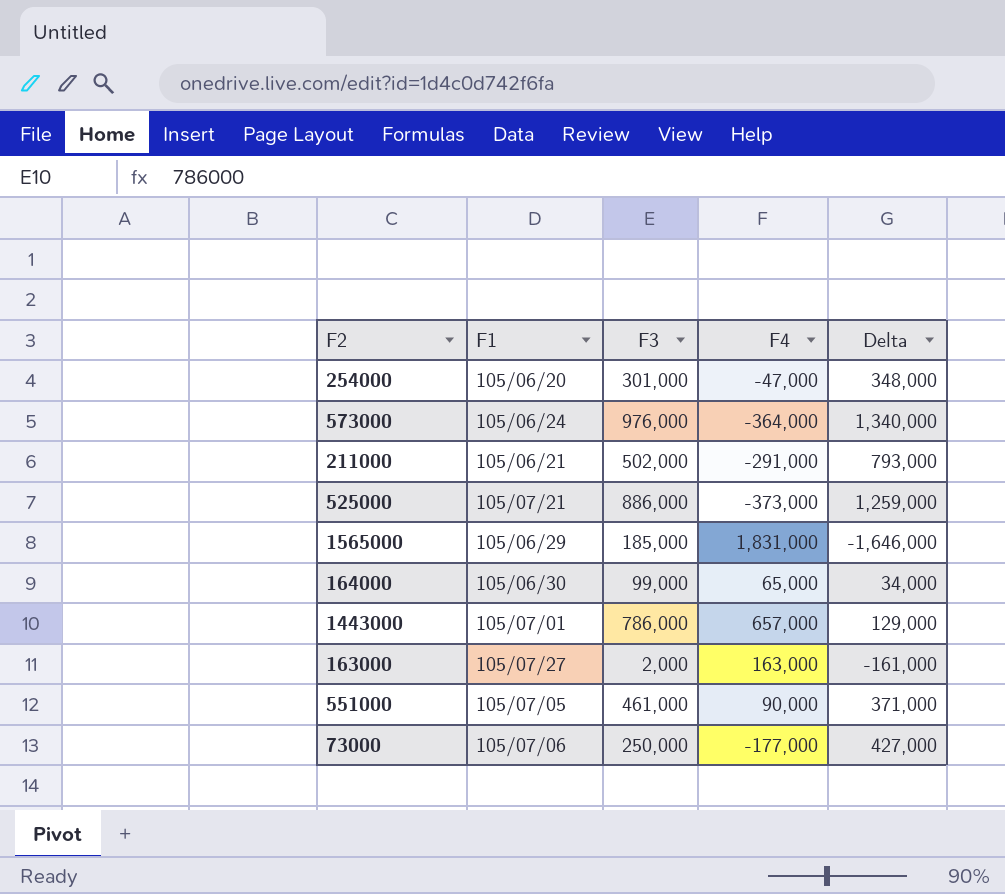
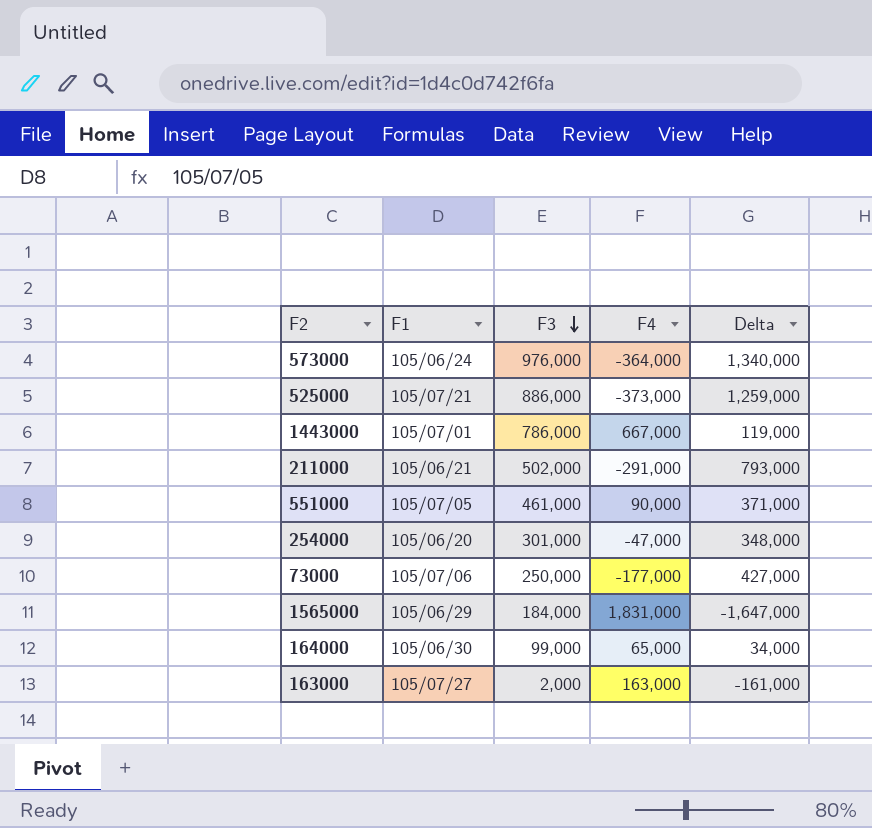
row order: none -> F3 descending
1443000 | F4: 657,000 -> 667,000
1443000 | Delta: 129,000 -> 119,000
1565000 | F3: 185,000 -> 184,000
1565000 | Delta: -1,646,000 -> -1,647,000

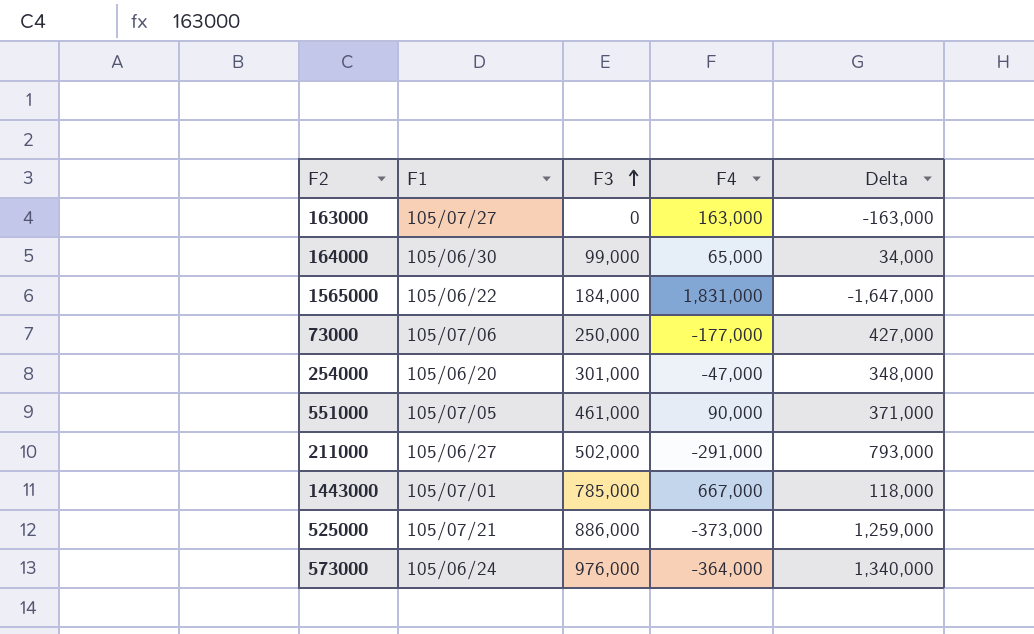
row order: F3 descending -> F3 ascending
163000 | F3: 2,000 -> 0
163000 | Delta: -161,000 -> -163,000
1565000 | F1: 105/06/29 -> 105/06/22
211000 | F1: 105/06/21 -> 105/06/27
1443000 | F3: 786,000 -> 785,000
1443000 | Delta: 119,000 -> 118,000

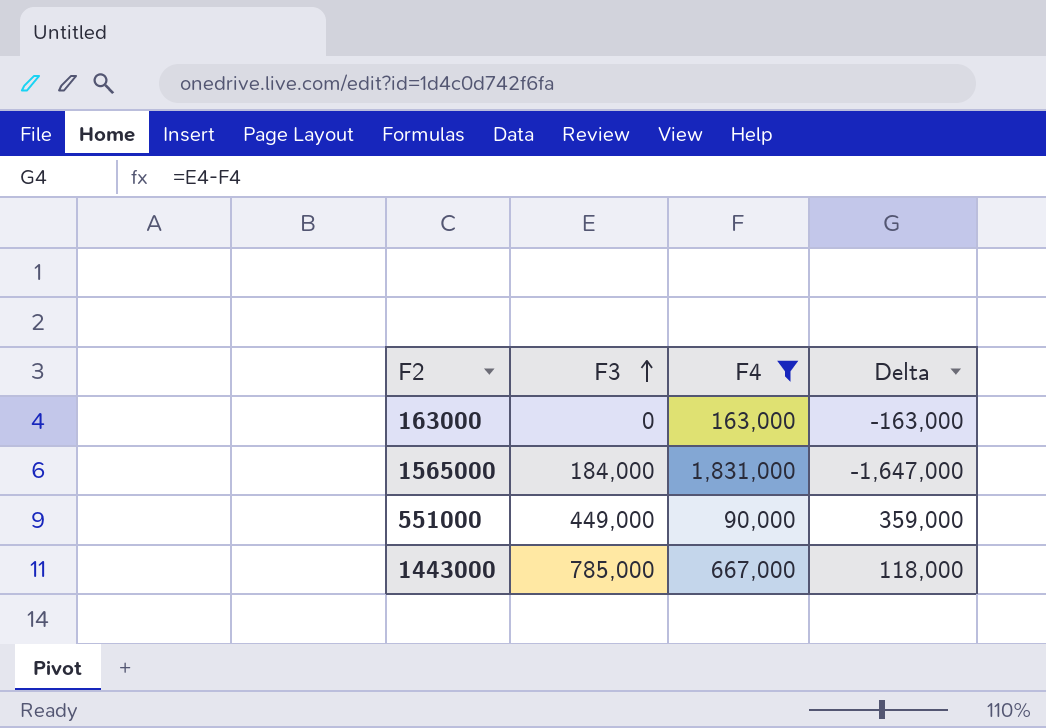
filter: none -> F4 >= 90,000
column F1 | position: 2 -> none
551000 | F3: 461,000 -> 449,000
551000 | Delta: 371,000 -> 359,000

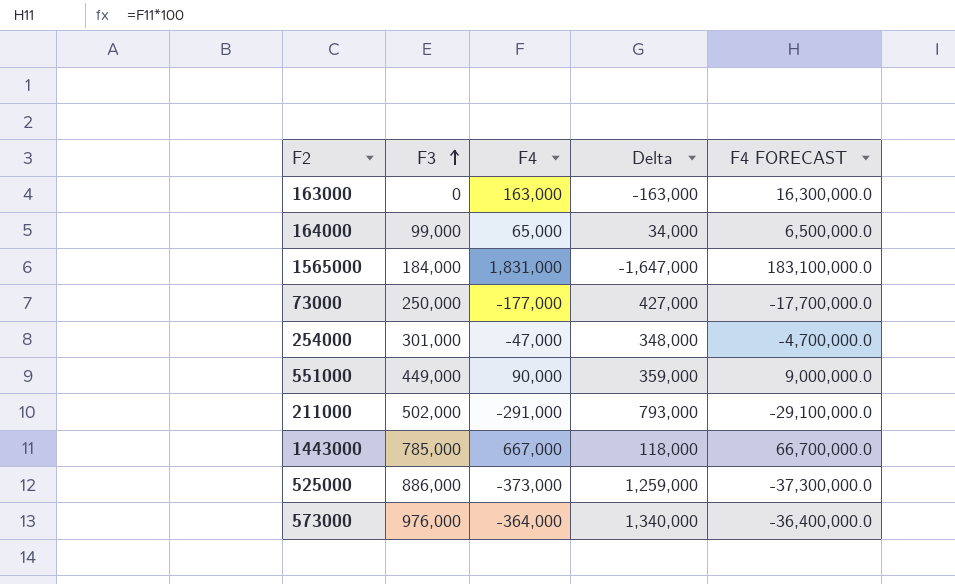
filter: F4 >= 90,000 -> none
column F4 FORECAST | formula: none -> [F4] * 100

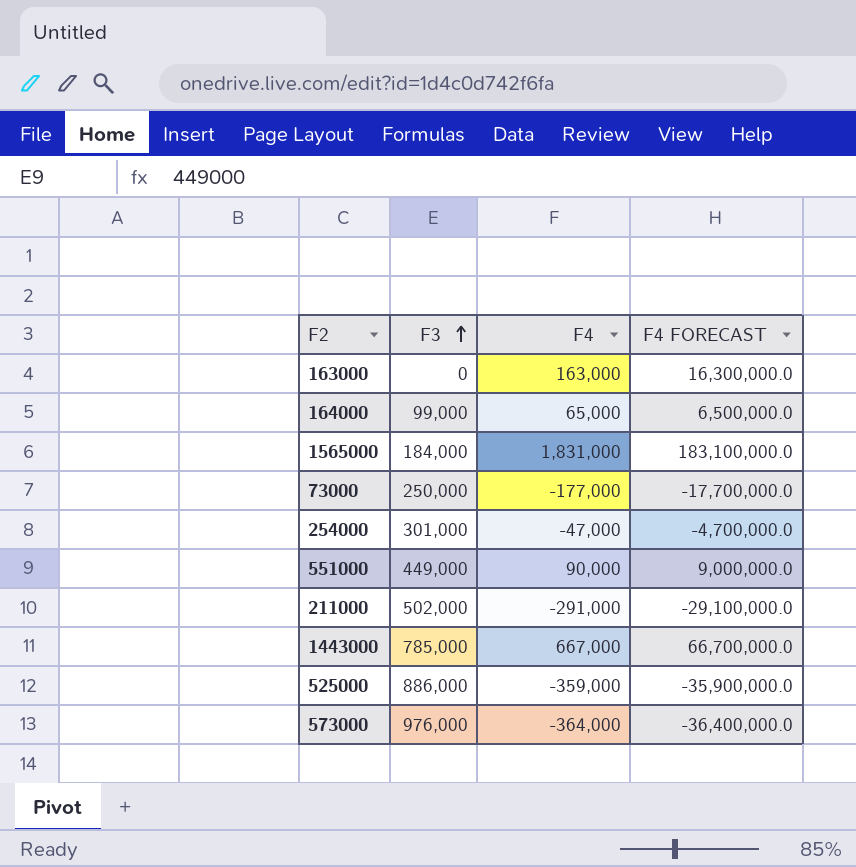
column Delta | formula: [F3] - [F4] -> none
525000 | F4: -373,000 -> -359,000
525000 | F4 FORECAST: -37,300,000.0 -> -35,900,000.0

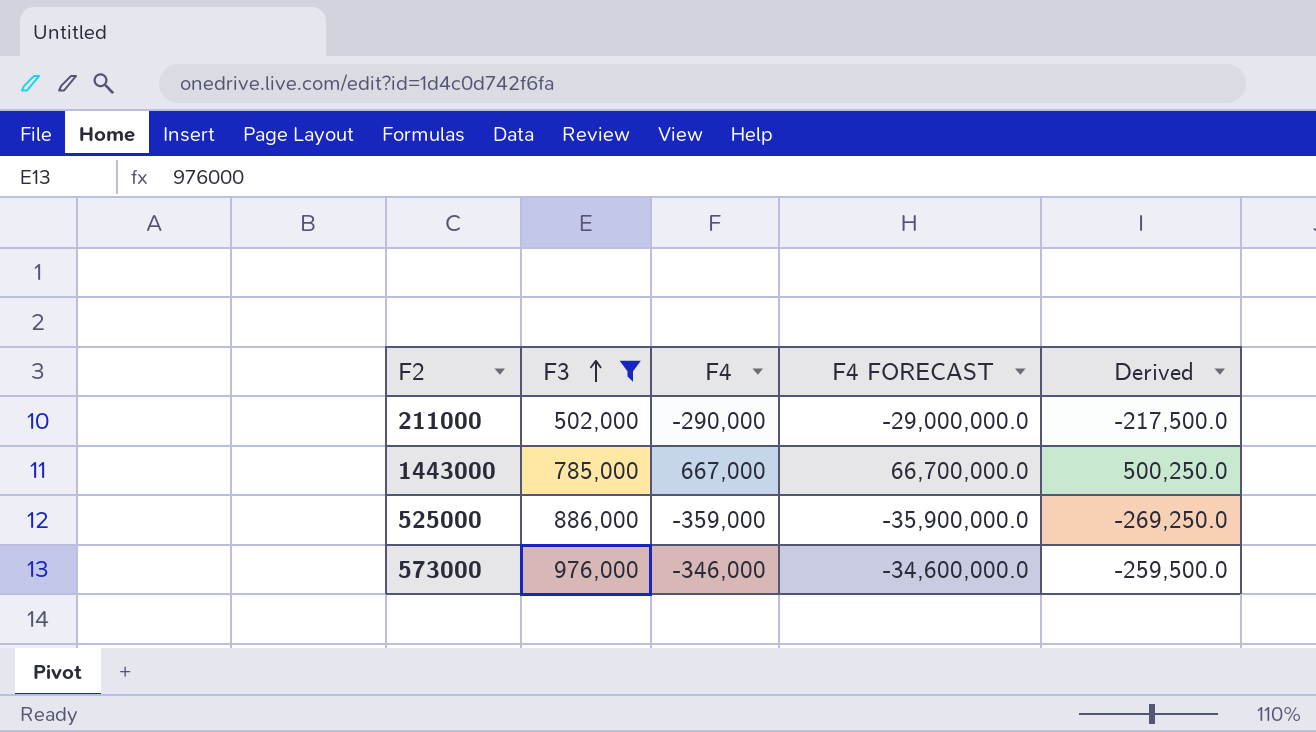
filter: none -> F3 >= 502,000
column Derived | formula: none -> [F4] * 0.75
211000 | F4: -291,000 -> -290,000
211000 | F4 FORECAST: -29,100,000.0 -> -29,000,000.0
573000 | F4: -364,000 -> -346,000
573000 | F4 FORECAST: -36,400,000.0 -> -34,600,000.0

